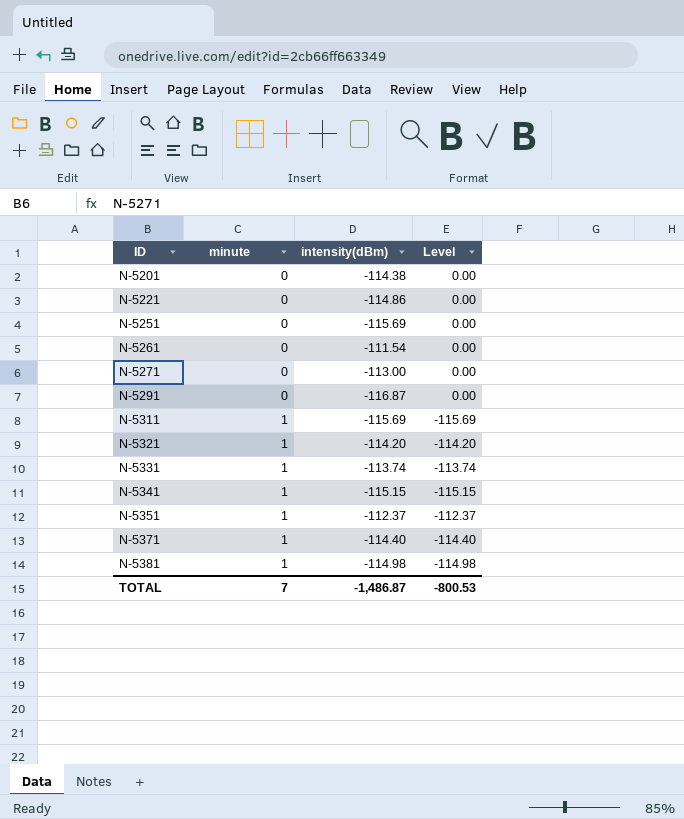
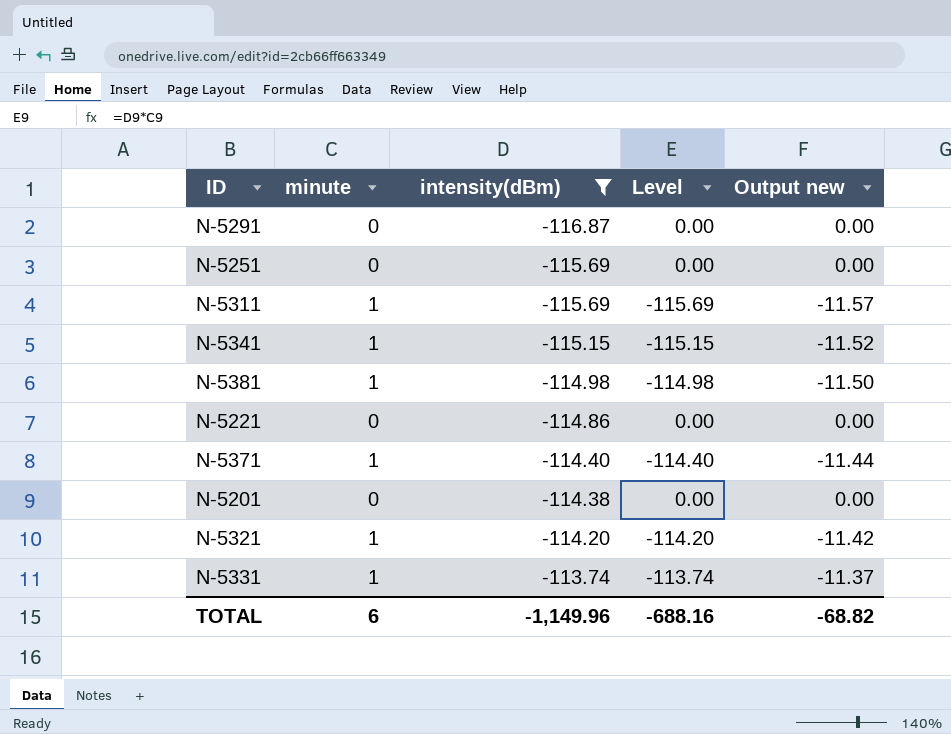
filter: none -> intensity(dBm) <= -113.74
row order: ID ascending -> intensity(dBm) ascending
column Output new | formula: none -> [Level] * 0.1
TOTAL | minute: 7 -> 6
TOTAL | intensity(dBm): -1,486.87 -> -1,149.96
TOTAL | Level: -800.53 -> -688.16

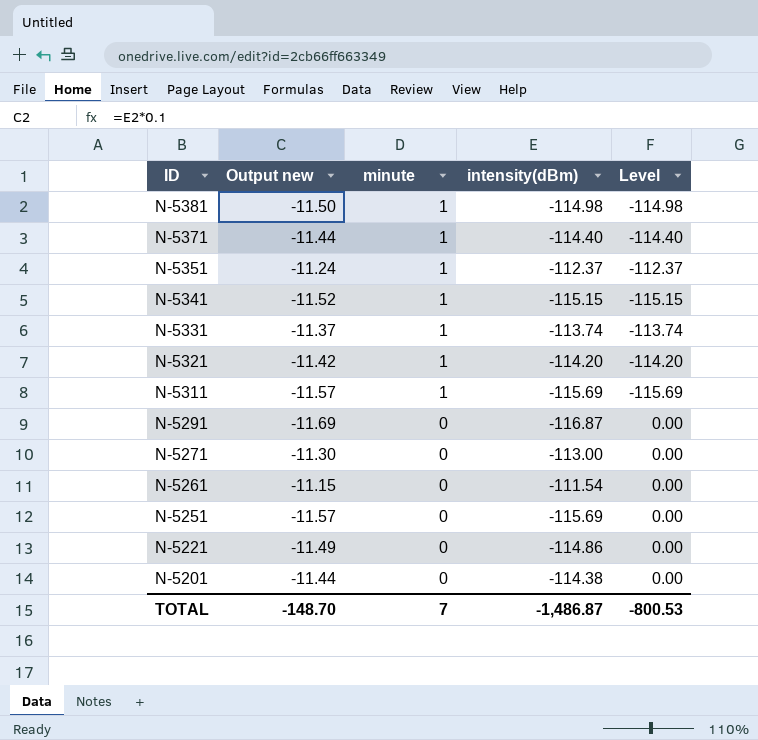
filter: intensity(dBm) <= -113.74 -> none
row order: intensity(dBm) ascending -> ID descending
column Output new | formula: [Level] * 0.1 -> [intensity(dBm)] * 0.1
column Output new | position: 5 -> 2
TOTAL | Output new: -68.82 -> -148.70
TOTAL | minute: 6 -> 7
TOTAL | intensity(dBm): -1,149.96 -> -1,486.87
TOTAL | Level: -688.16 -> -800.53

